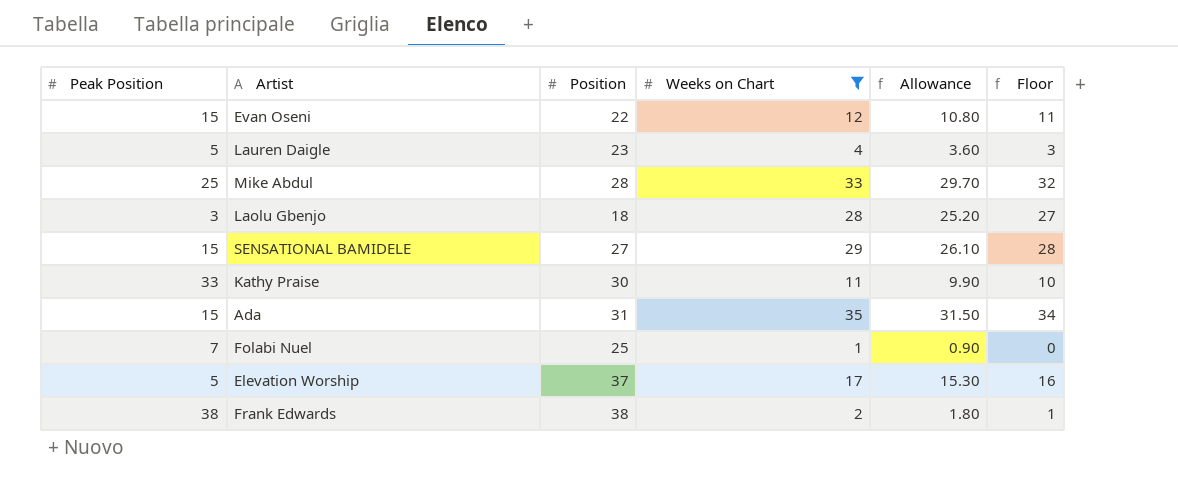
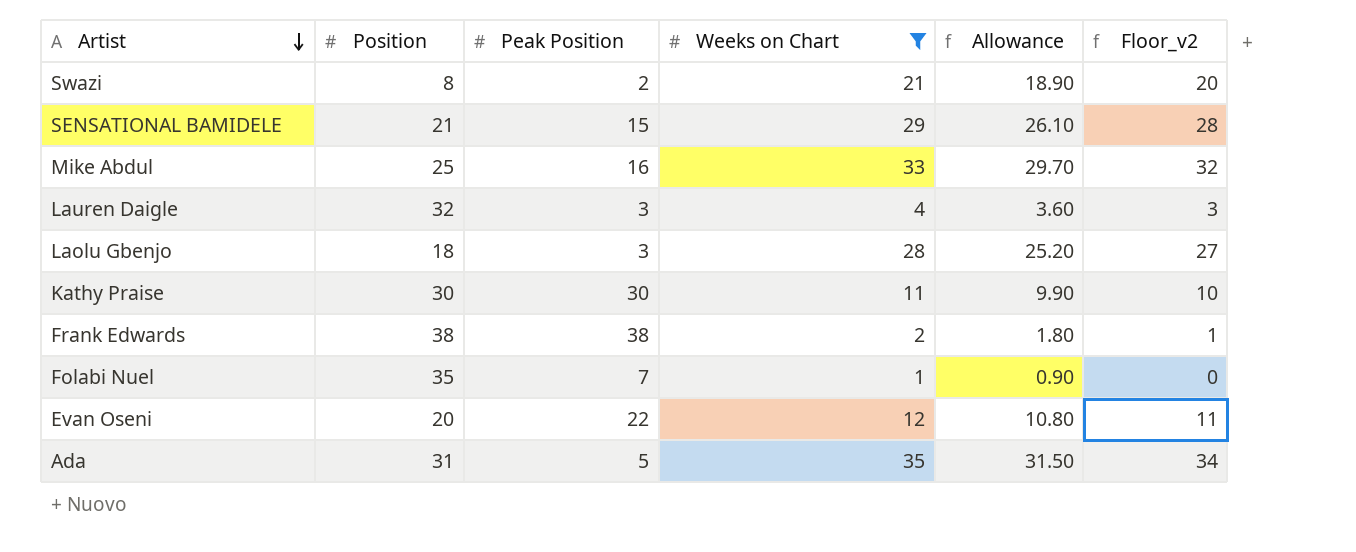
row order: none -> Artist descending
column Peak Position | position: 1 -> 3
column name: Floor -> Floor_v2
row Elevation Worship: 5 | 37 | 17 | 15.30 | 16 -> none
row Swazi: none -> 8 | 2 | 21 | 18.90 | 20
SENSATIONAL BAMIDELE | Position: 27 -> 21
Mike Abdul | Position: 28 -> 25
Mike Abdul | Peak Position: 25 -> 16
Lauren Daigle | Position: 23 -> 32
Lauren Daigle | Peak Position: 5 -> 3
Kathy Praise | Peak Position: 33 -> 30
Folabi Nuel | Position: 25 -> 35
Evan Oseni | Position: 22 -> 20
Evan Oseni | Peak Position: 15 -> 22
Ada | Peak Position: 15 -> 5

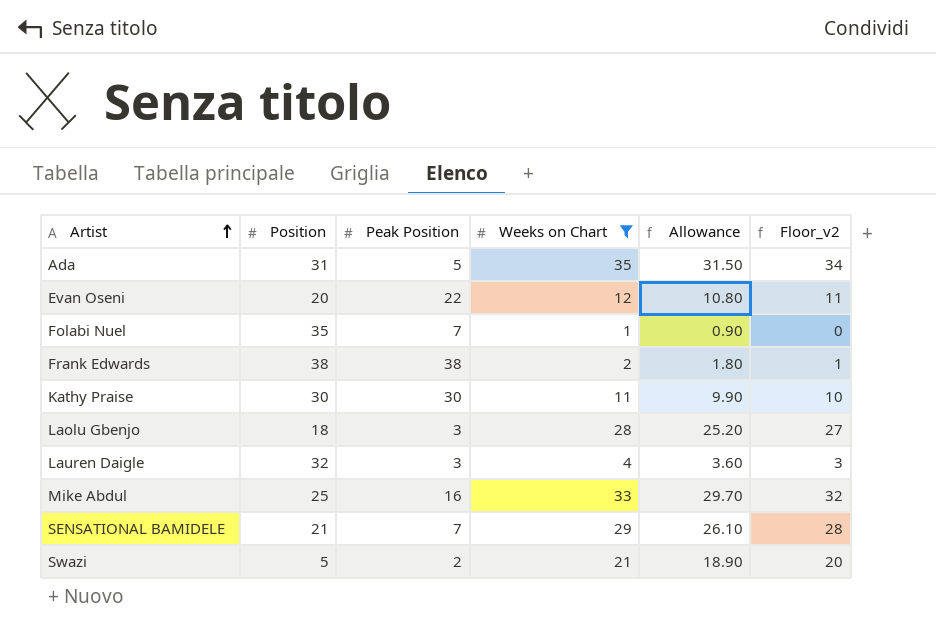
row order: Artist descending -> Artist ascending
SENSATIONAL BAMIDELE | Peak Position: 15 -> 7
Swazi | Position: 8 -> 5

